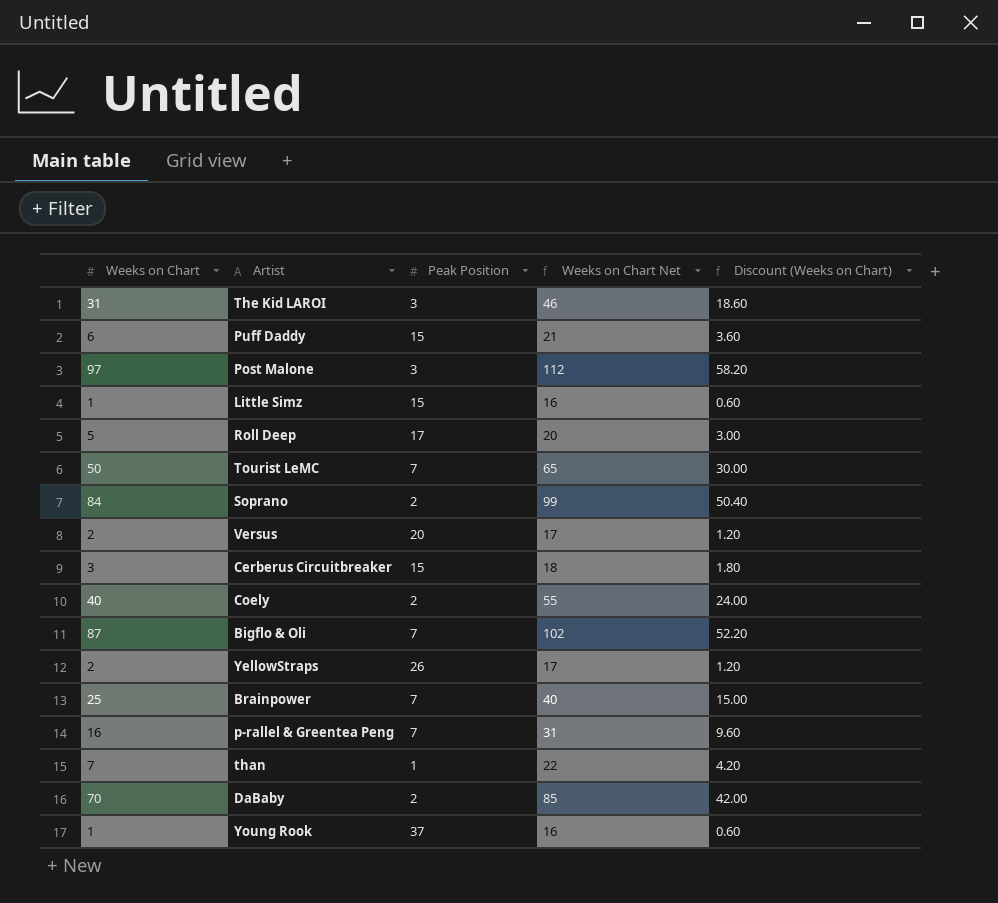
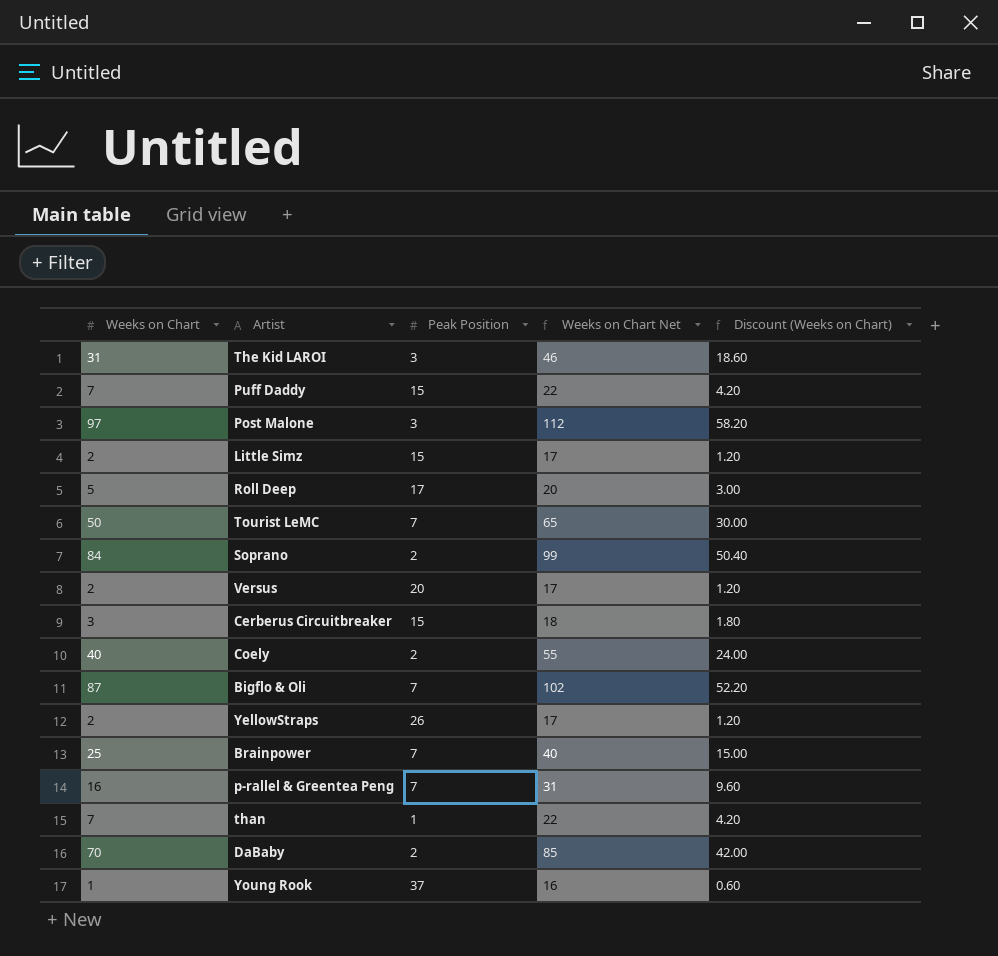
Puff Daddy | Weeks on Chart: 6 -> 7
Puff Daddy | Weeks on Chart Net: 21 -> 22
Puff Daddy | Discount (Weeks on Chart): 3.60 -> 4.20
Little Simz | Weeks on Chart: 1 -> 2
Little Simz | Weeks on Chart Net: 16 -> 17
Little Simz | Discount (Weeks on Chart): 0.60 -> 1.20

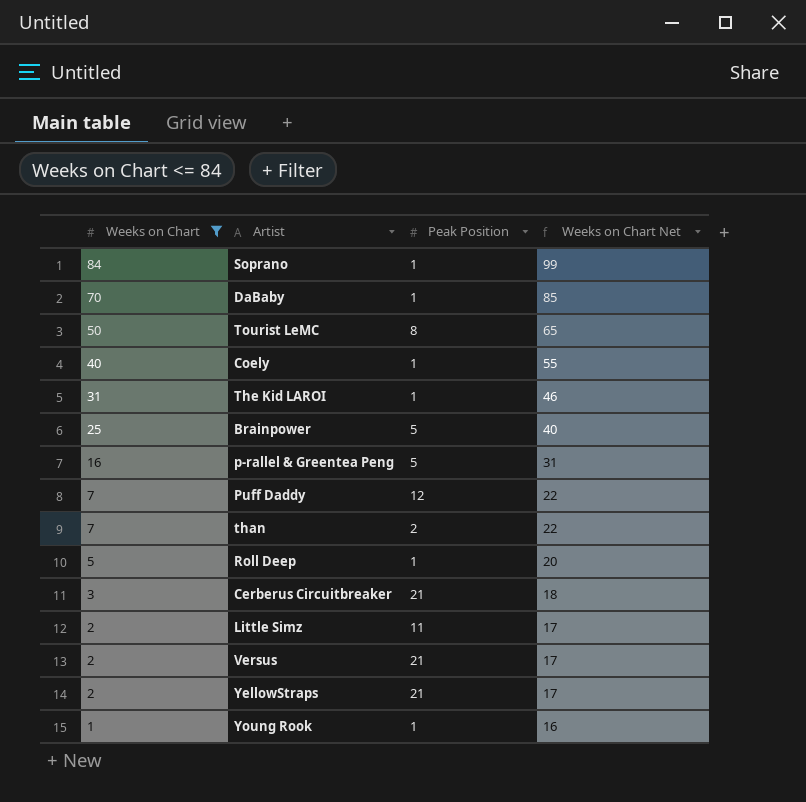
filter: none -> Weeks on Chart <= 84
row order: none -> Weeks on Chart descending
column Discount (Weeks on Chart) | formula: [Weeks on Chart] * 0.6 -> none
Soprano | Peak Position: 2 -> 1
DaBaby | Peak Position: 2 -> 1
Tourist LeMC | Peak Position: 7 -> 8
Coely | Peak Position: 2 -> 1
The Kid LAROI | Peak Position: 3 -> 1
Brainpower | Peak Position: 7 -> 5
p-rallel & Greentea Peng | Peak Position: 7 -> 5
Puff Daddy | Peak Position: 15 -> 12
than | Peak Position: 1 -> 2
Roll Deep | Peak Position: 17 -> 1
Cerberus Circuitbreaker | Peak Position: 15 -> 21
Little Simz | Peak Position: 15 -> 11
Versus | Peak Position: 20 -> 21
YellowStraps | Peak Position: 26 -> 21
Young Rook | Peak Position: 37 -> 1

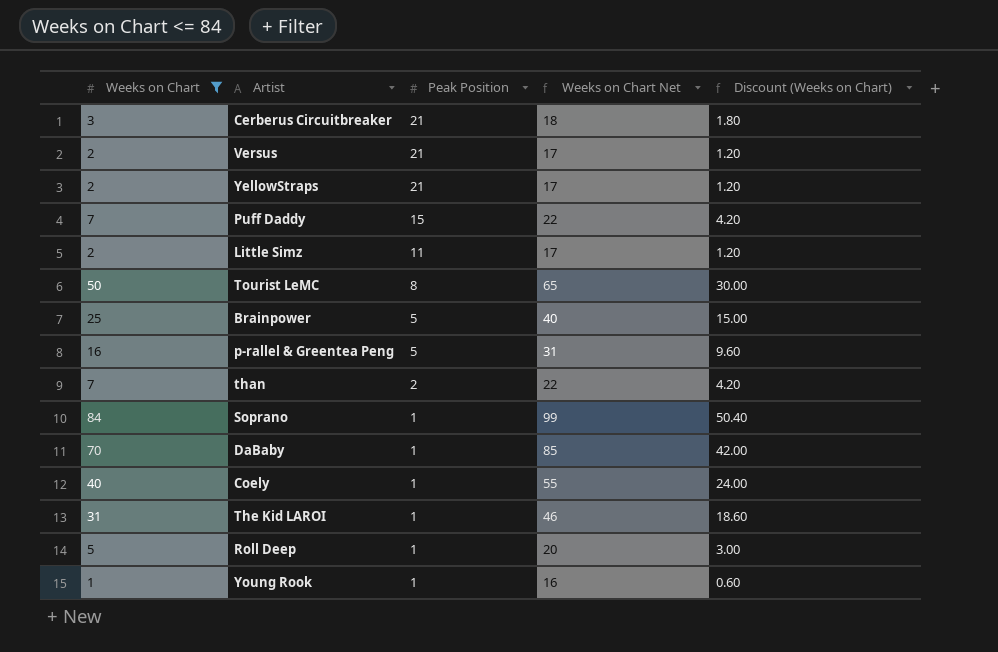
row order: Weeks on Chart descending -> Peak Position descending
column Discount (Weeks on Chart) | formula: none -> [Weeks on Chart] * 0.6
Puff Daddy | Peak Position: 12 -> 15

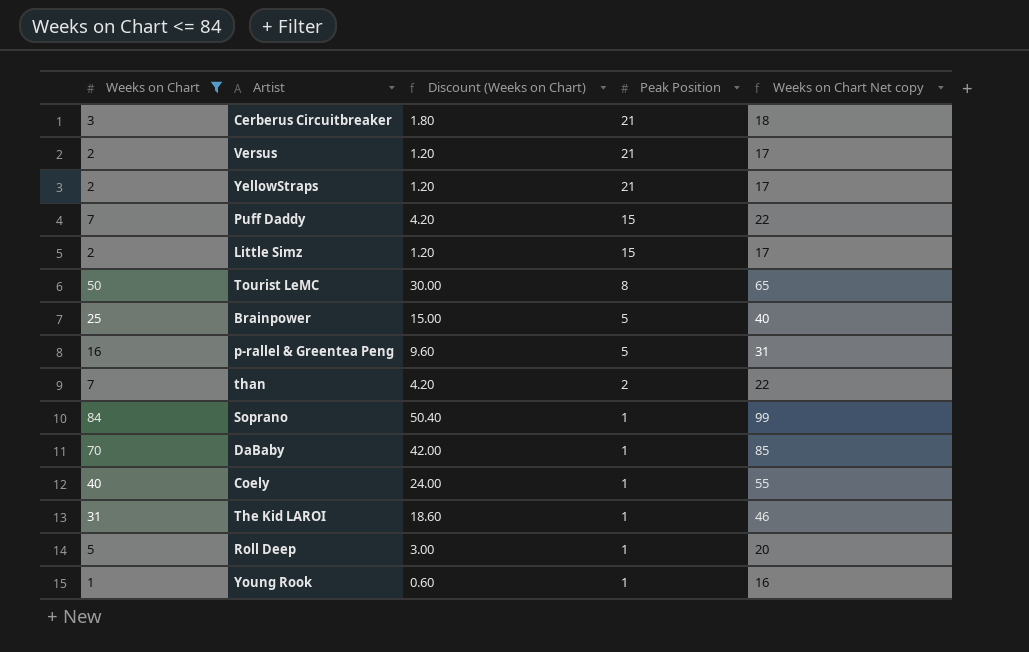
column Discount (Weeks on Chart) | position: 5 -> 3
column name: Weeks on Chart Net -> Weeks on Chart Net copy
Little Simz | Peak Position: 11 -> 15

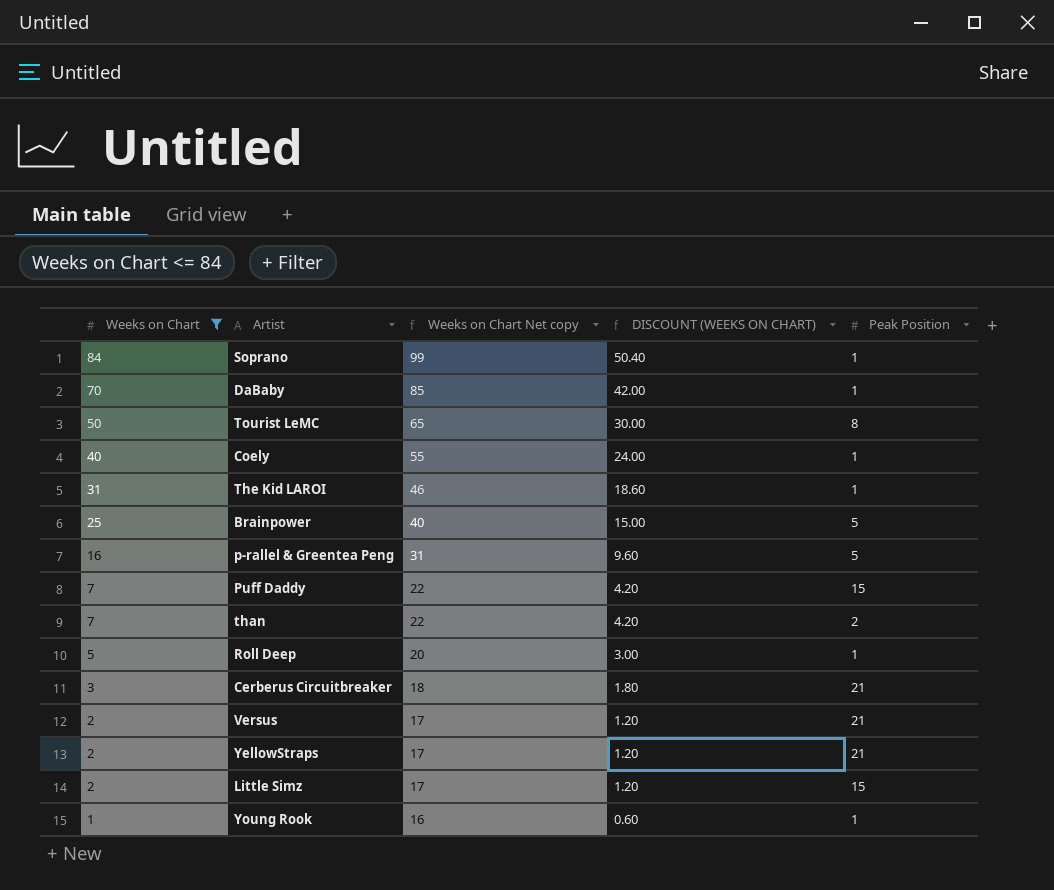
row order: Peak Position descending -> Weeks on Chart descending
column Weeks on Chart Net copy | position: 5 -> 3
column name: Discount (Weeks on Chart) -> DISCOUNT (WEEKS ON CHART)

